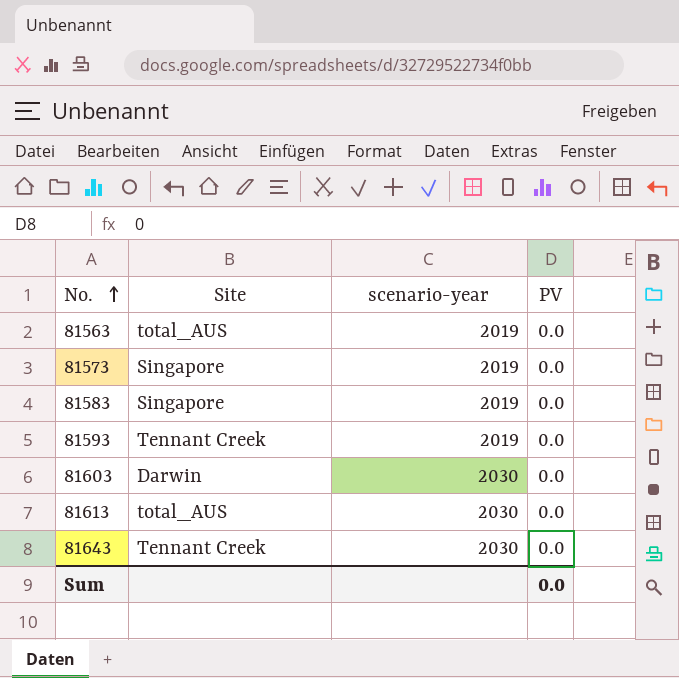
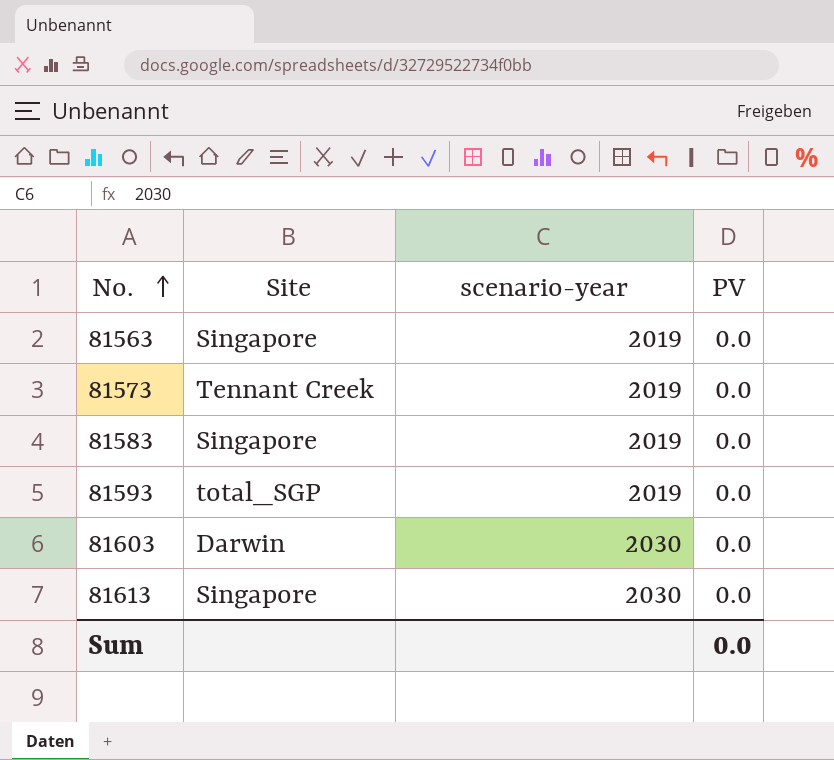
row 81643: Tennant Creek | 2030 | 0.0 -> none
81563 | Site: total_AUS -> Singapore
81573 | Site: Singapore -> Tennant Creek
81593 | Site: Tennant Creek -> total_SGP
81613 | Site: total_AUS -> Singapore

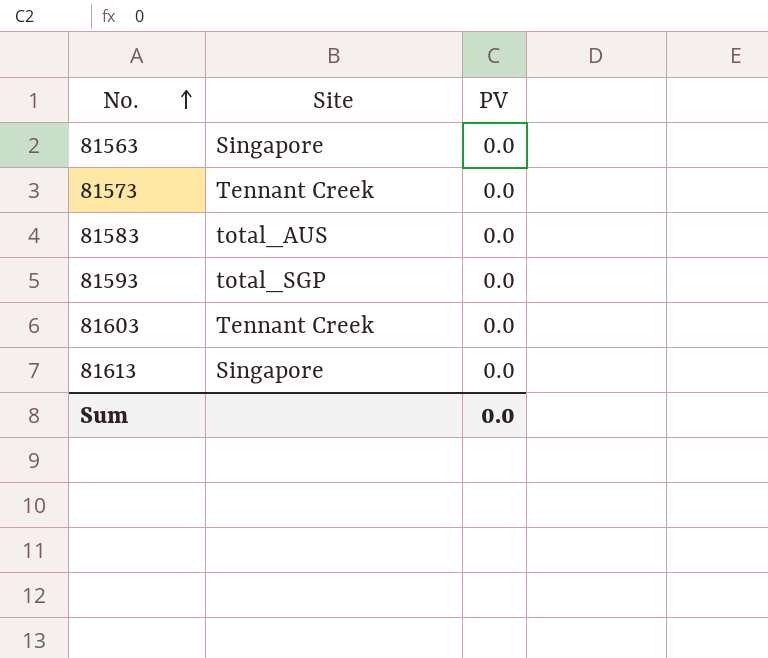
column scenario-year | position: 3 -> none
81583 | Site: Singapore -> total_AUS
81603 | Site: Darwin -> Tennant Creek

